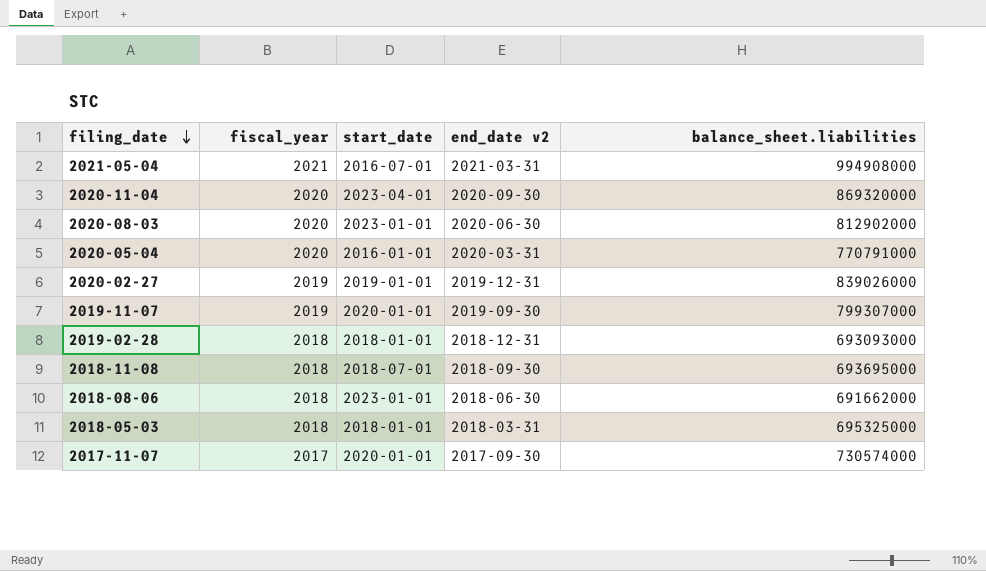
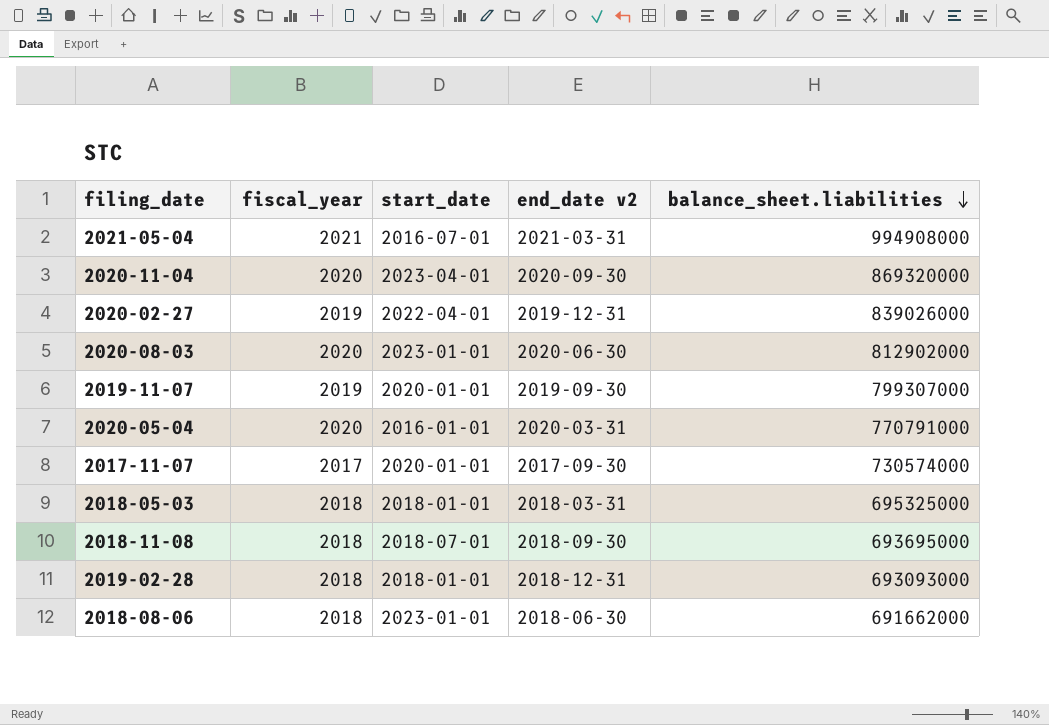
row order: filing_date descending -> balance_sheet.liabilities descending
2020-02-27 | start_date: 2019-01-01 -> 2022-04-01

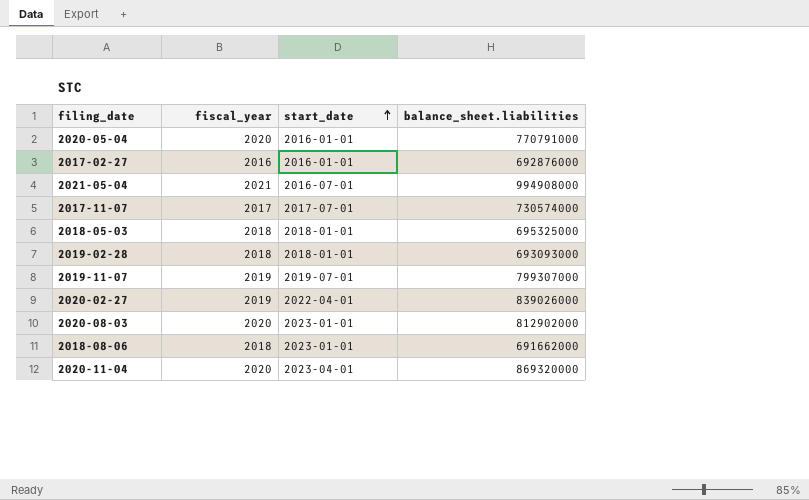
row order: balance_sheet.liabilities descending -> start_date ascending
column end_date v2 | position: 4 -> none
row 2018-11-08: 2018 | 2018-07-01 | 2018-09-30 | 693695000 -> none
row 2017-02-27: none -> 2016 | 2016-01-01 | 692876000
2017-11-07 | start_date: 2020-01-01 -> 2017-07-01
2019-11-07 | start_date: 2020-01-01 -> 2019-07-01

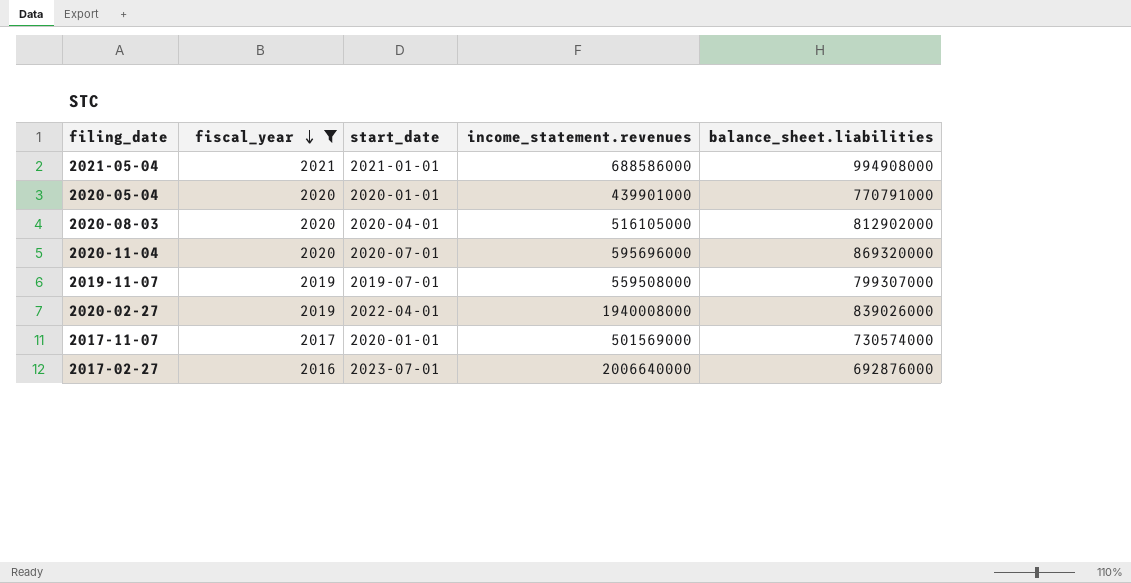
filter: none -> fiscal_year != 2018
row order: start_date ascending -> fiscal_year descending
column income_statement.revenues | position: none -> 4
2021-05-04 | start_date: 2016-07-01 -> 2021-01-01
2020-05-04 | start_date: 2016-01-01 -> 2020-01-01
2020-08-03 | start_date: 2023-01-01 -> 2020-04-01
2020-11-04 | start_date: 2023-04-01 -> 2020-07-01
2017-11-07 | start_date: 2017-07-01 -> 2020-01-01
2017-02-27 | start_date: 2016-01-01 -> 2023-07-01

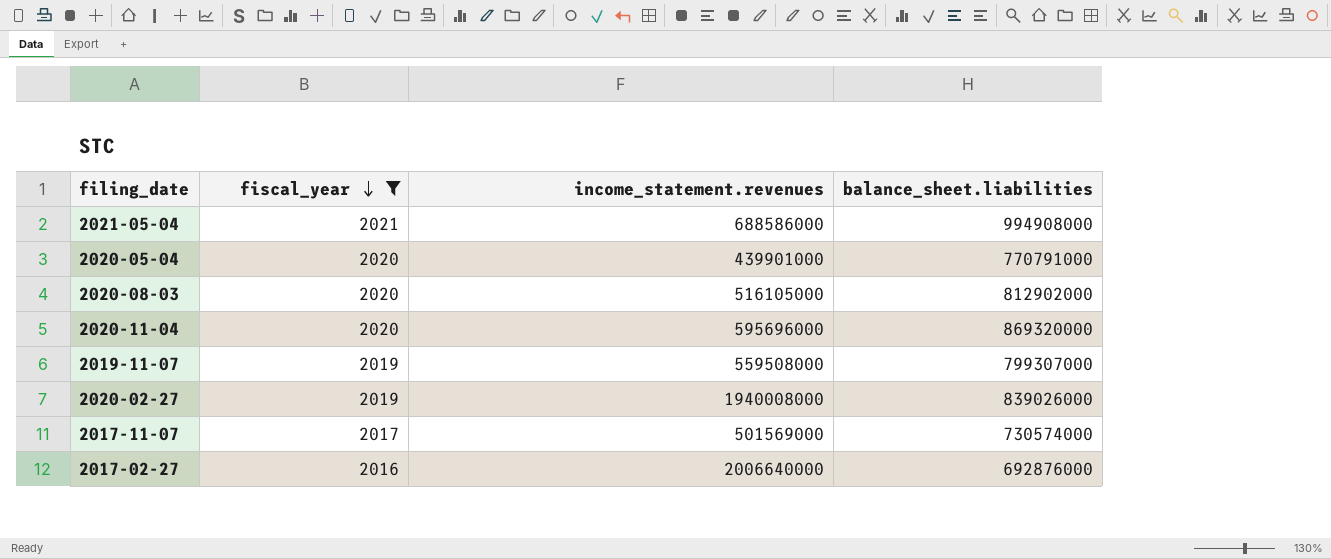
column start_date | position: 3 -> none

